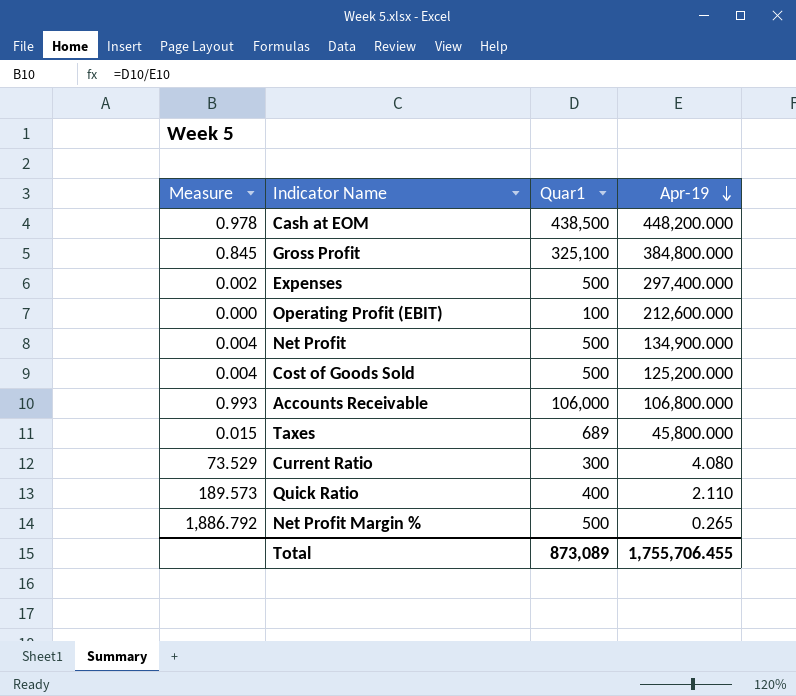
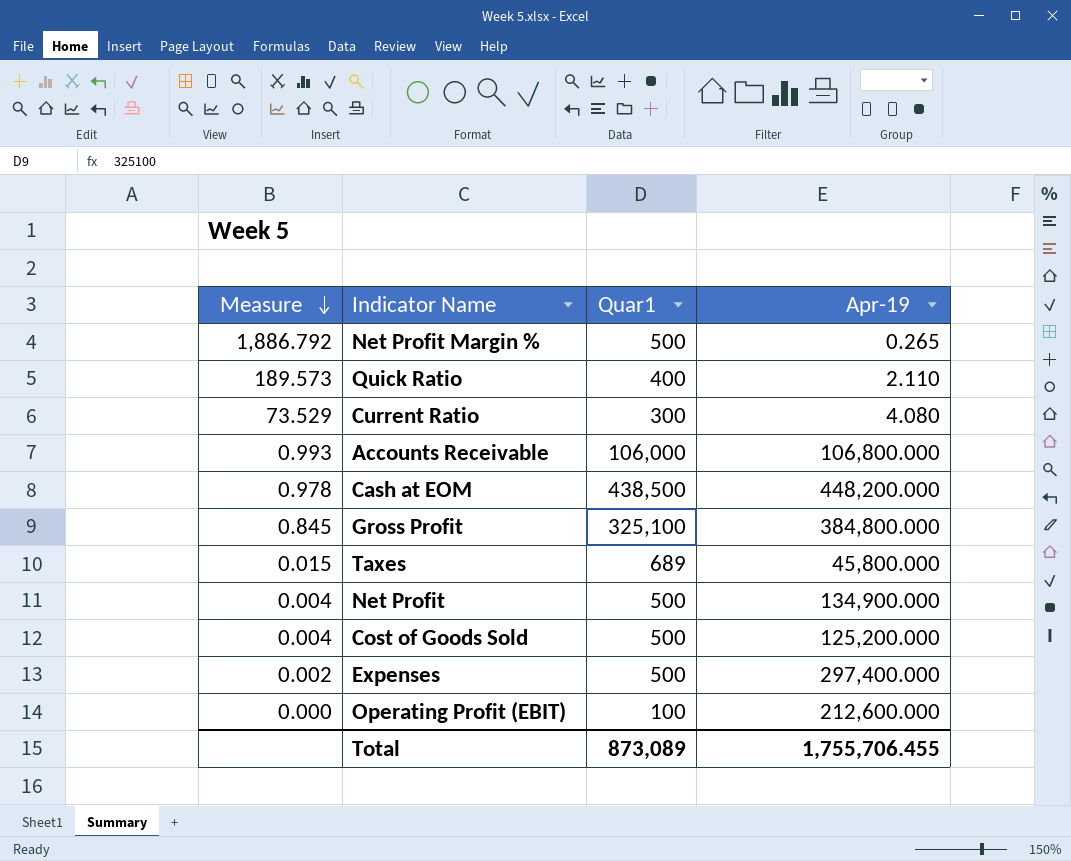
row order: Apr-19 descending -> Measure descending

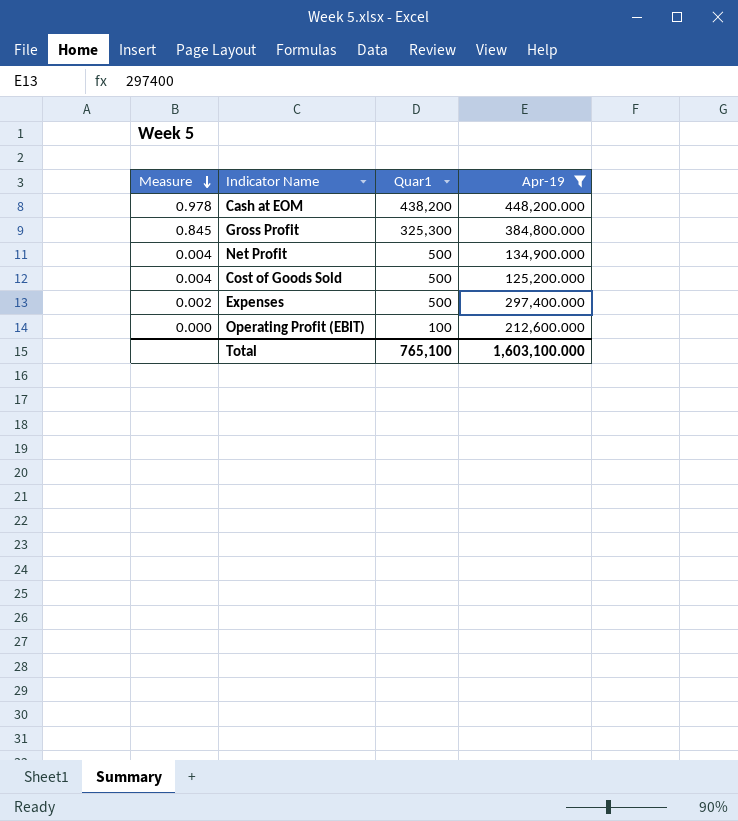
filter: none -> Apr-19 >= 125,200.000
Cash at EOM | Quar1: 438,500 -> 438,200
Gross Profit | Quar1: 325,100 -> 325,300
Total | Quar1: 873,089 -> 765,100
Total | Apr-19: 1,755,706.455 -> 1,603,100.000

